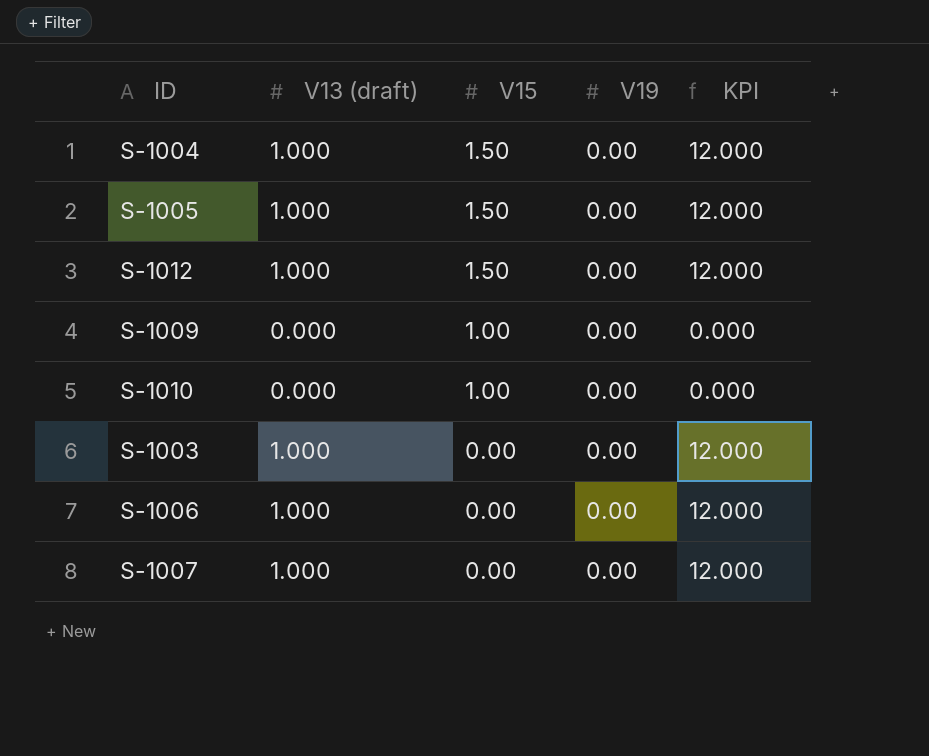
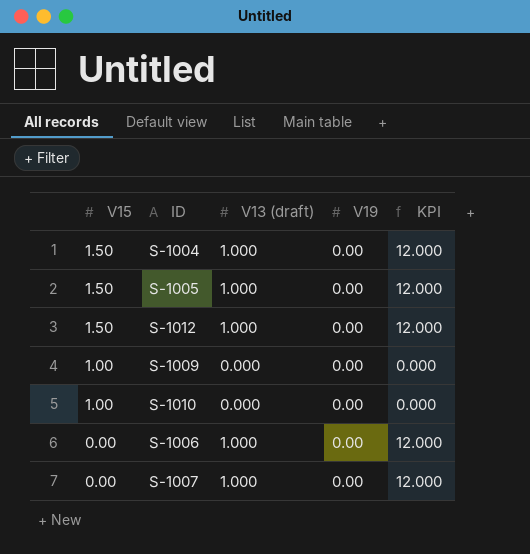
column V15 | position: 3 -> 1
row S-1003: 1.000 | 0.00 | 0.00 | 12.000 -> none

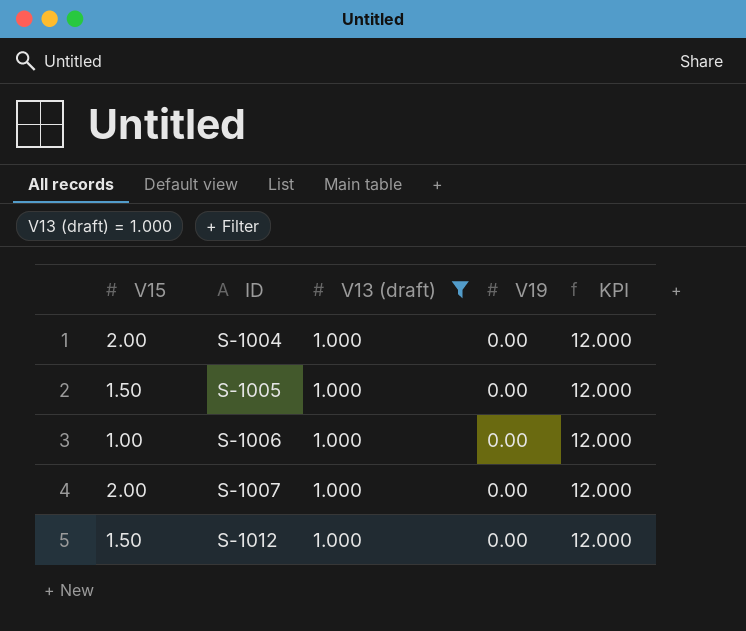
filter: none -> V13 (draft) = 1.000
row order: V15 descending -> ID ascending
S-1004 | V15: 1.50 -> 2.00
S-1006 | V15: 0.00 -> 1.00
S-1007 | V15: 0.00 -> 2.00

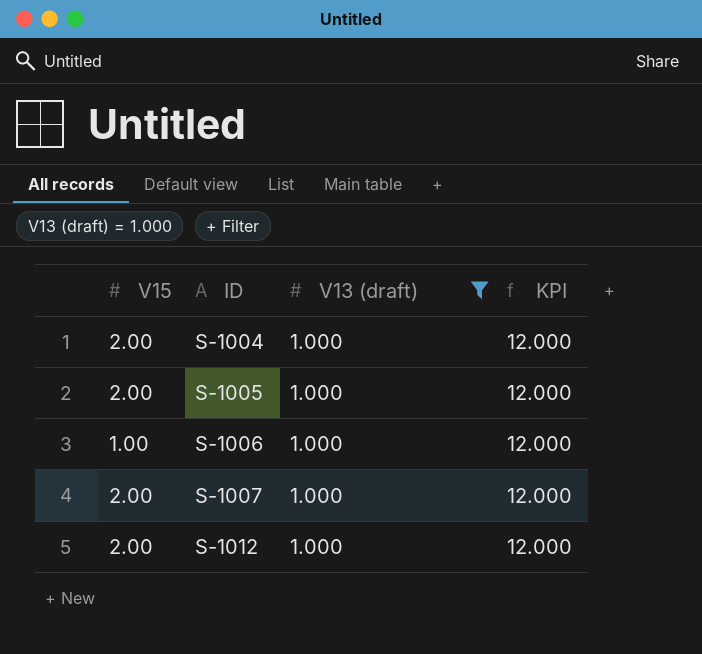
column V19 | position: 4 -> none
S-1005 | V15: 1.50 -> 2.00
S-1012 | V15: 1.50 -> 2.00

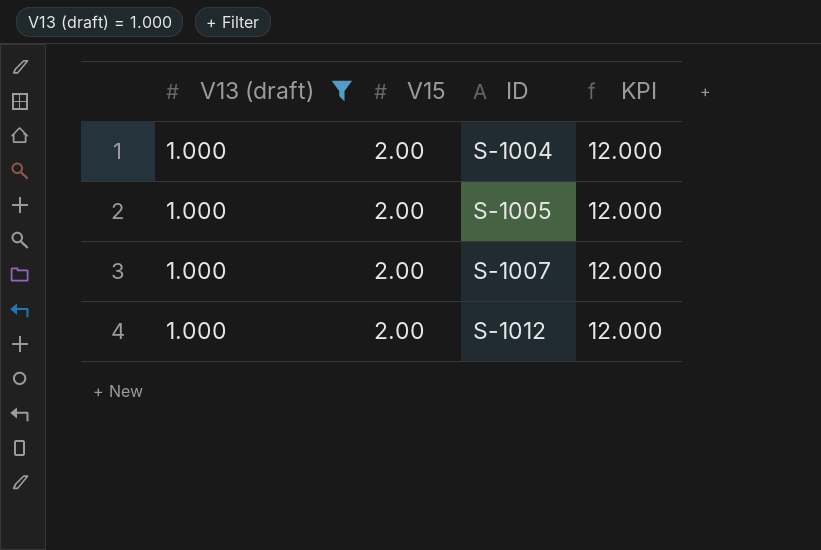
column V13 (draft) | position: 3 -> 1
row S-1006: 1.00 | 1.000 | 12.000 -> none

